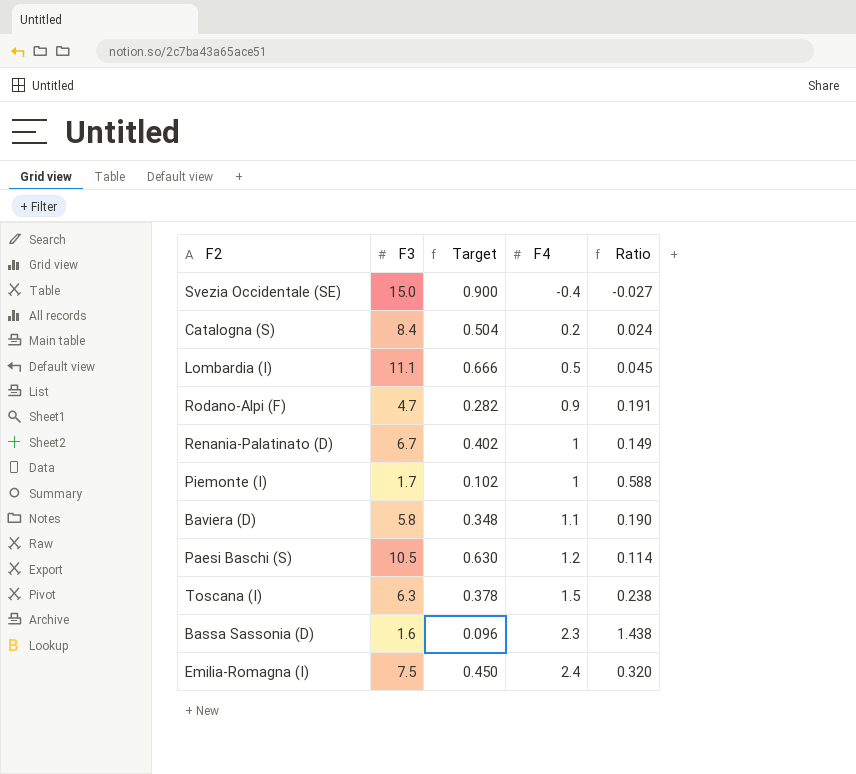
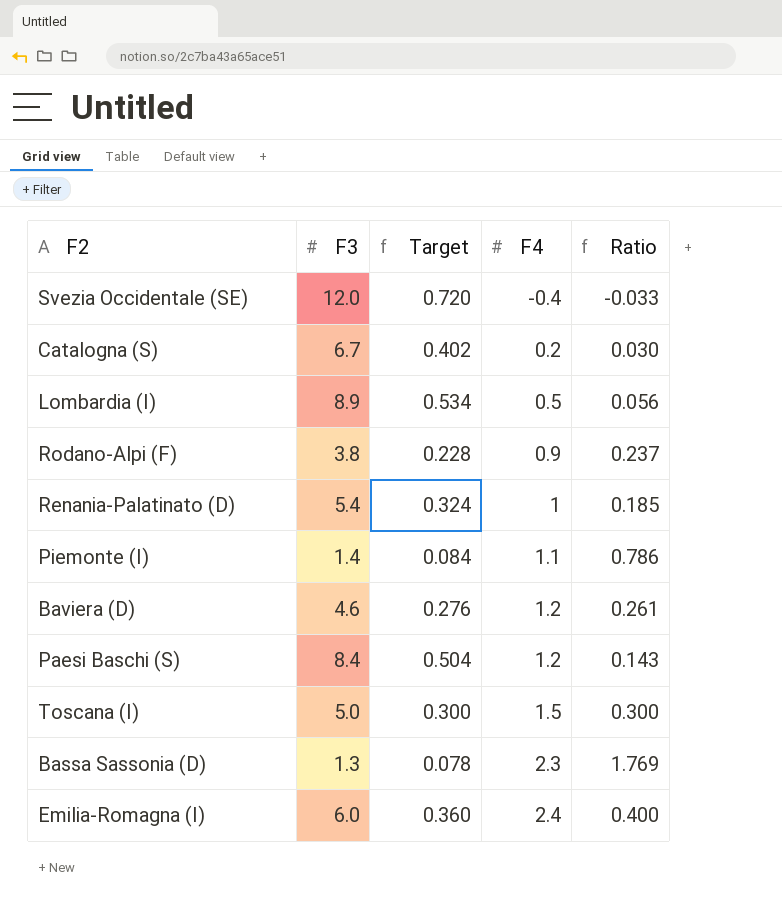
Svezia Occidentale (SE) | F3: 15.0 -> 12.0
Svezia Occidentale (SE) | Target: 0.900 -> 0.720
Svezia Occidentale (SE) | Ratio: -0.027 -> -0.033
Catalogna (S) | F3: 8.4 -> 6.7
Catalogna (S) | Target: 0.504 -> 0.402
Catalogna (S) | Ratio: 0.024 -> 0.030
Lombardia (I) | F3: 11.1 -> 8.9
Lombardia (I) | Target: 0.666 -> 0.534
Lombardia (I) | Ratio: 0.045 -> 0.056
Rodano-Alpi (F) | F3: 4.7 -> 3.8
Rodano-Alpi (F) | Target: 0.282 -> 0.228
Rodano-Alpi (F) | Ratio: 0.191 -> 0.237
Renania-Palatinato (D) | F3: 6.7 -> 5.4
Renania-Palatinato (D) | Target: 0.402 -> 0.324
Renania-Palatinato (D) | Ratio: 0.149 -> 0.185
Piemonte (I) | F3: 1.7 -> 1.4
Piemonte (I) | Target: 0.102 -> 0.084
Piemonte (I) | F4: 1 -> 1.1
Piemonte (I) | Ratio: 0.588 -> 0.786
Baviera (D) | F3: 5.8 -> 4.6
Baviera (D) | Target: 0.348 -> 0.276
Baviera (D) | F4: 1.1 -> 1.2
Baviera (D) | Ratio: 0.190 -> 0.261
Paesi Baschi (S) | F3: 10.5 -> 8.4
Paesi Baschi (S) | Target: 0.630 -> 0.504
Paesi Baschi (S) | Ratio: 0.114 -> 0.143
Toscana (I) | F3: 6.3 -> 5.0
Toscana (I) | Target: 0.378 -> 0.300
Toscana (I) | Ratio: 0.238 -> 0.300
Bassa Sassonia (D) | F3: 1.6 -> 1.3
Bassa Sassonia (D) | Target: 0.096 -> 0.078
Bassa Sassonia (D) | Ratio: 1.438 -> 1.769
Emilia-Romagna (I) | F3: 7.5 -> 6.0
Emilia-Romagna (I) | Target: 0.450 -> 0.360
Emilia-Romagna (I) | Ratio: 0.320 -> 0.400

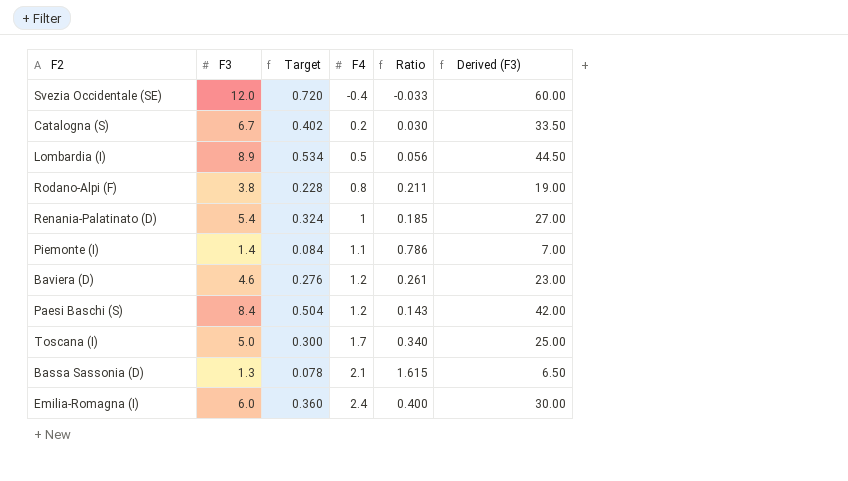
column Derived (F3) | formula: none -> [F3] * 5
Rodano-Alpi (F) | F4: 0.9 -> 0.8
Rodano-Alpi (F) | Ratio: 0.237 -> 0.211
Toscana (I) | F4: 1.5 -> 1.7
Toscana (I) | Ratio: 0.300 -> 0.340
Bassa Sassonia (D) | F4: 2.3 -> 2.1
Bassa Sassonia (D) | Ratio: 1.769 -> 1.615

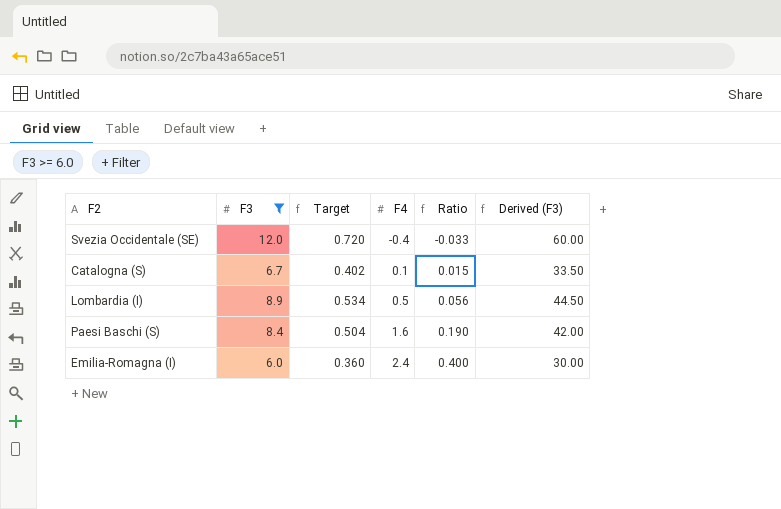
filter: none -> F3 >= 6.0
Catalogna (S) | F4: 0.2 -> 0.1
Catalogna (S) | Ratio: 0.030 -> 0.015
Paesi Baschi (S) | F4: 1.2 -> 1.6
Paesi Baschi (S) | Ratio: 0.143 -> 0.190

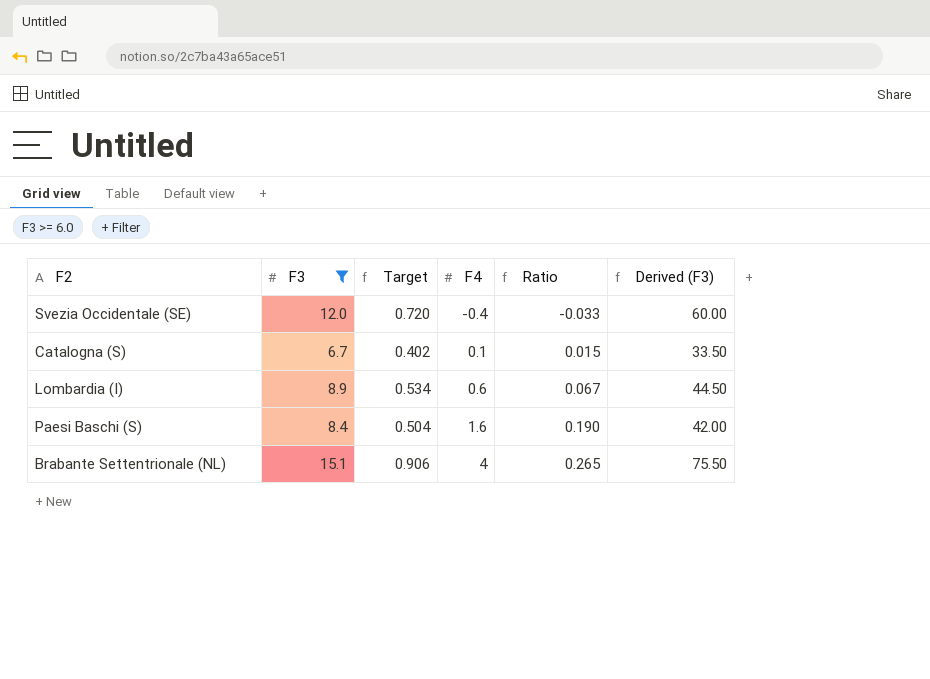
row Emilia-Romagna (I): 6.0 | 0.360 | 2.4 | 0.400 | 30.00 -> none
Lombardia (I) | F4: 0.5 -> 0.6
Lombardia (I) | Ratio: 0.056 -> 0.067
row Brabante Settentrionale (NL): none -> 15.1 | 0.906 | 4 | 0.265 | 75.50

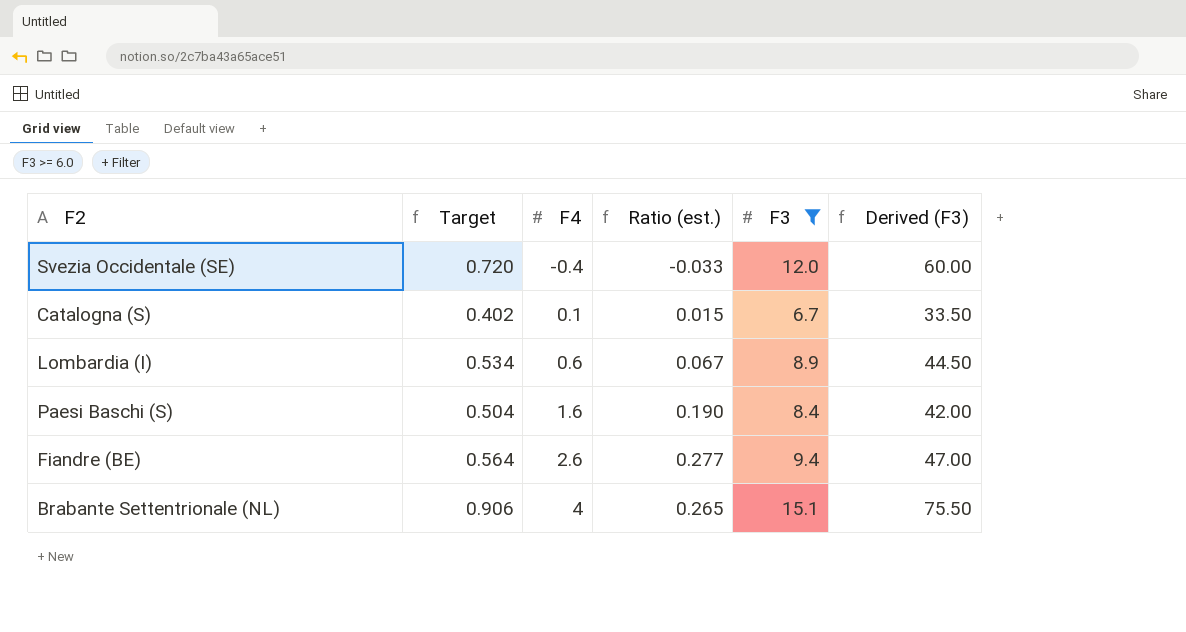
column name: Ratio -> Ratio (est.)
column F3 | position: 2 -> 5
row Fiandre (BE): none -> 0.564 | 2.6 | 0.277 | 9.4 | 47.00

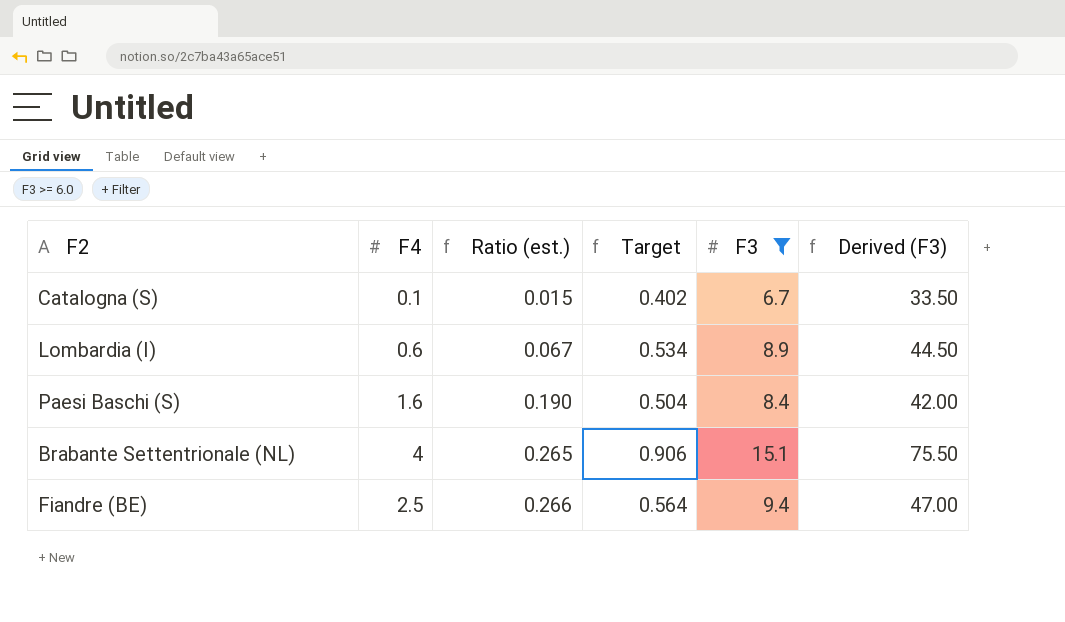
row order: F4 ascending -> Ratio (est.) ascending
column Target | position: 2 -> 4
row Svezia Occidentale (SE): 0.720 | -0.4 | -0.033 | 12.0 | 60.00 -> none
Fiandre (BE) | F4: 2.6 -> 2.5
Fiandre (BE) | Ratio (est.): 0.277 -> 0.266

